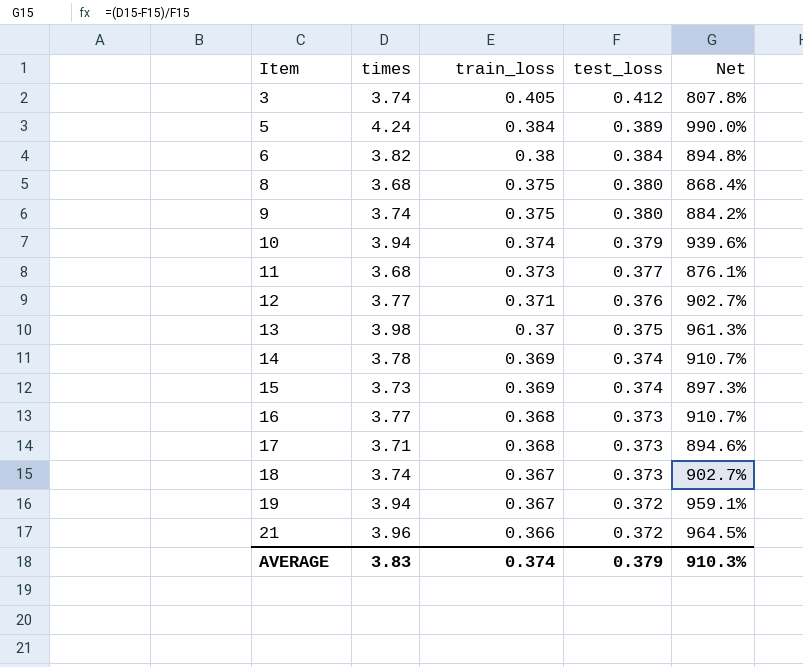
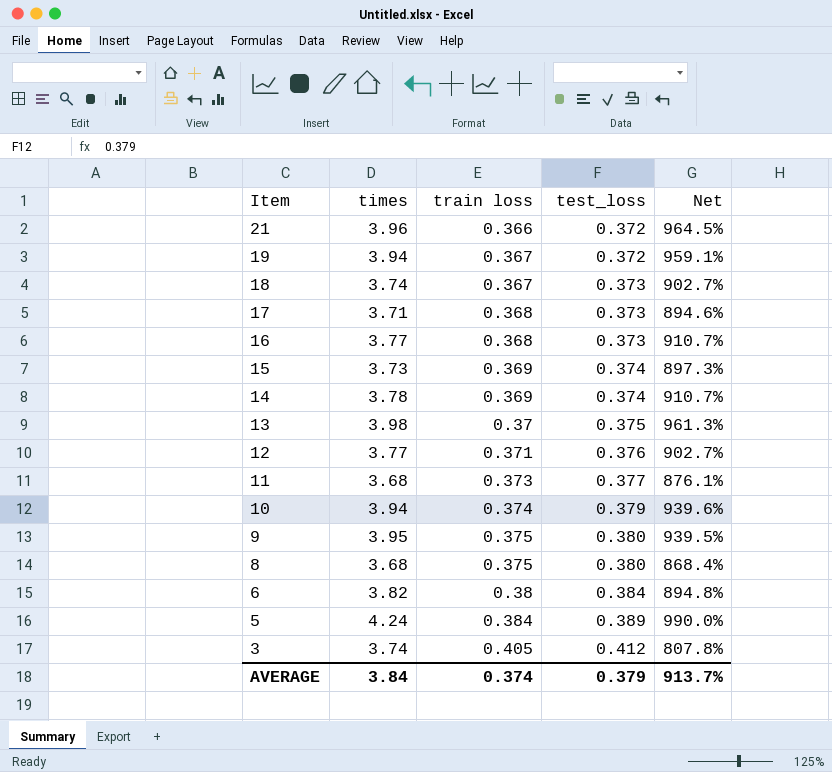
row order: Item ascending -> Item descending
column name: train_loss -> train loss
9 | times: 3.74 -> 3.95
9 | Net: 884.2% -> 939.5%
AVERAGE | times: 3.83 -> 3.84
AVERAGE | Net: 910.3% -> 913.7%

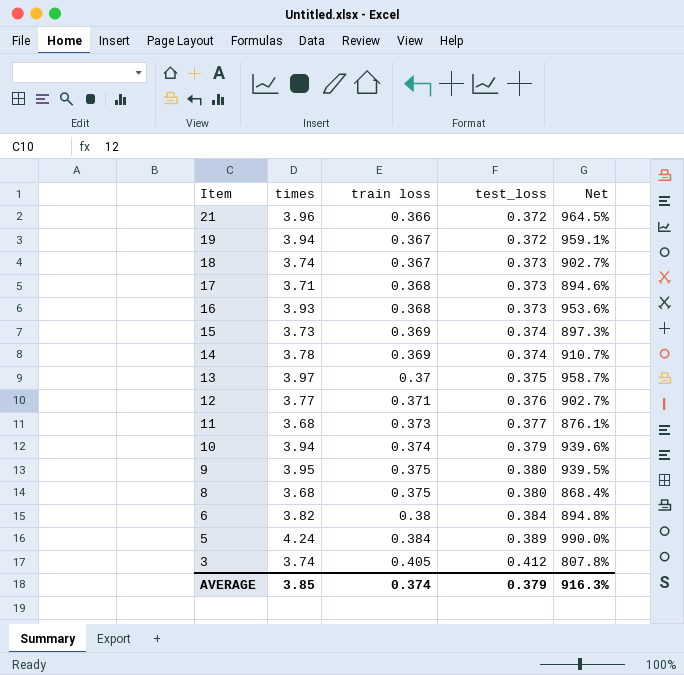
16 | times: 3.77 -> 3.93
16 | Net: 910.7% -> 953.6%
13 | times: 3.98 -> 3.97
13 | Net: 961.3% -> 958.7%
AVERAGE | times: 3.84 -> 3.85
AVERAGE | Net: 913.7% -> 916.3%

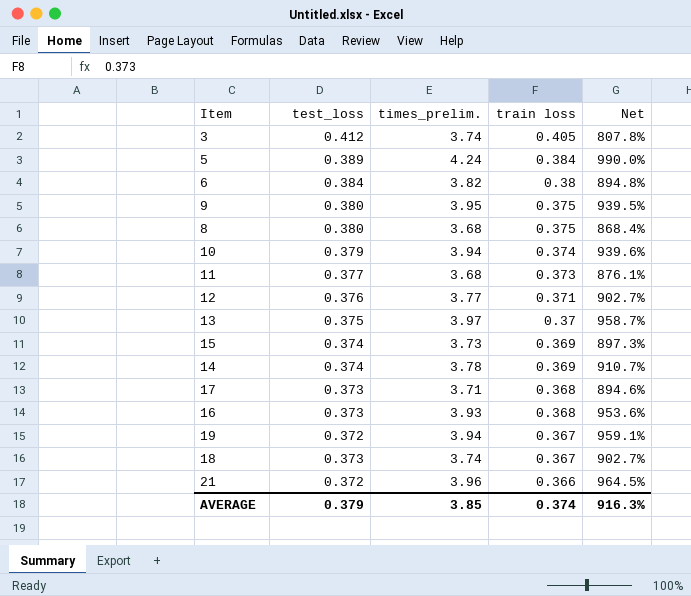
row order: Item descending -> train loss descending
column test_loss | position: 4 -> 2
column name: times -> times_prelim.

